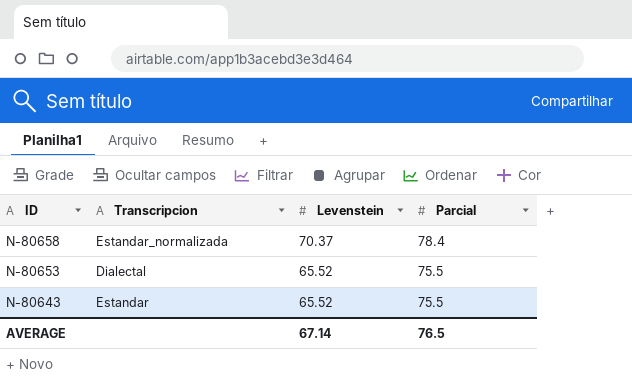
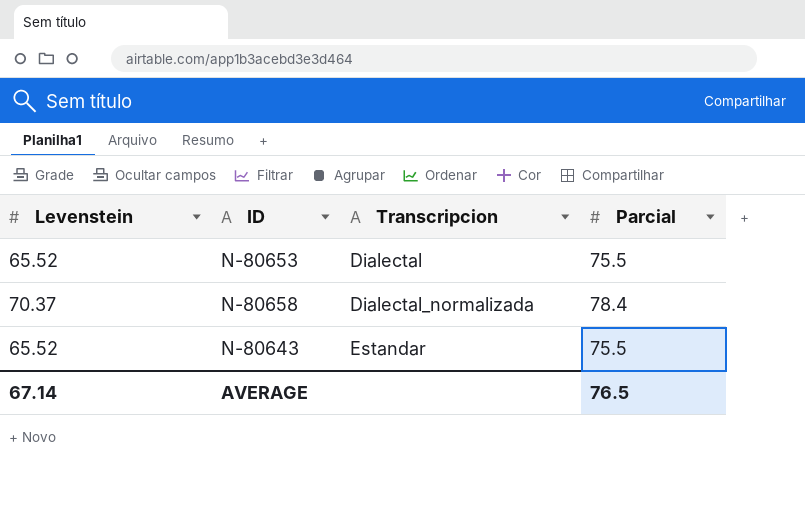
row order: ID descending -> Transcripcion ascending
column Levenstein | position: 3 -> 1
N-80658 | Transcripcion: Estandar_normalizada -> Dialectal_normalizada

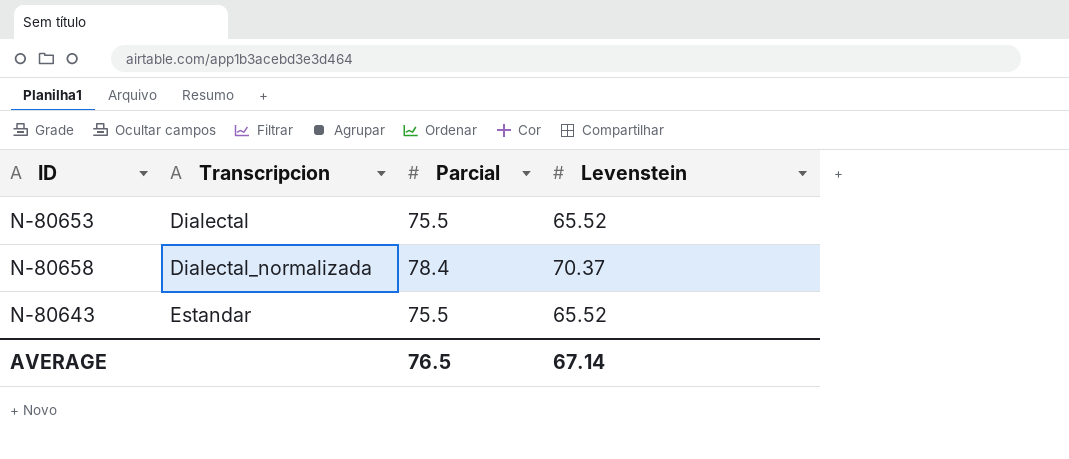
column Levenstein | position: 1 -> 4

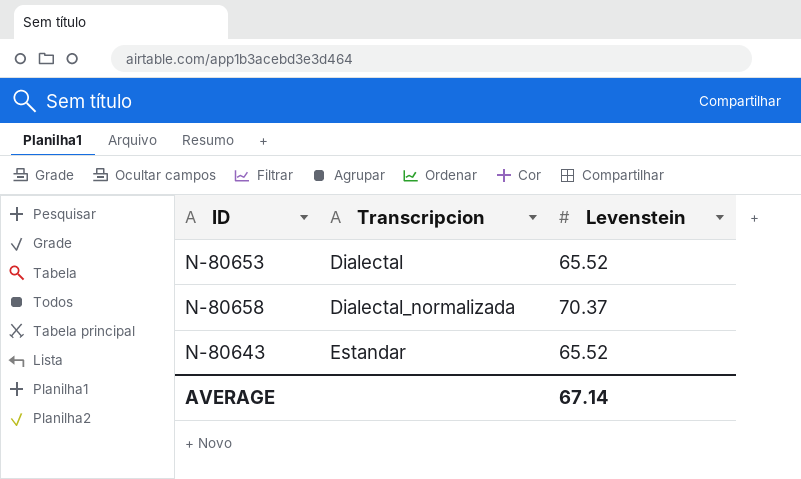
column Parcial | position: 3 -> none

